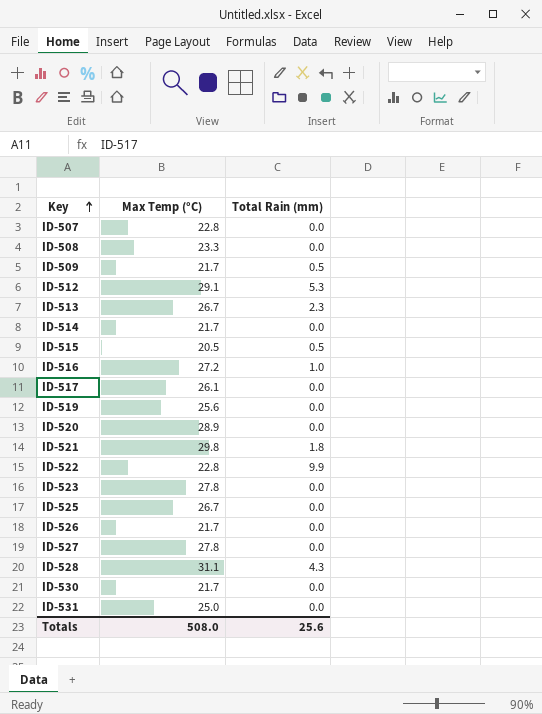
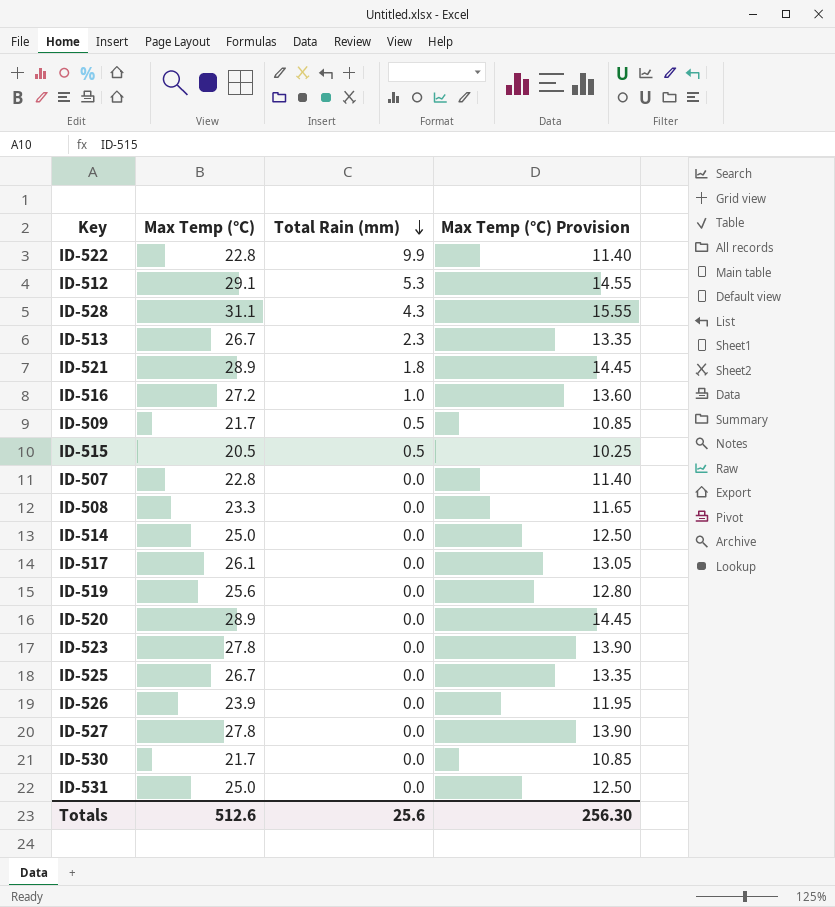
row order: Key ascending -> Total Rain (mm) descending
column Max Temp (°C) Provision | formula: none -> [Max Temp (°C)] * 0.5
ID-521 | Max Temp (°C): 29.8 -> 28.9
ID-514 | Max Temp (°C): 21.7 -> 25.0
ID-526 | Max Temp (°C): 21.7 -> 23.9
Totals | Max Temp (°C): 508.0 -> 512.6

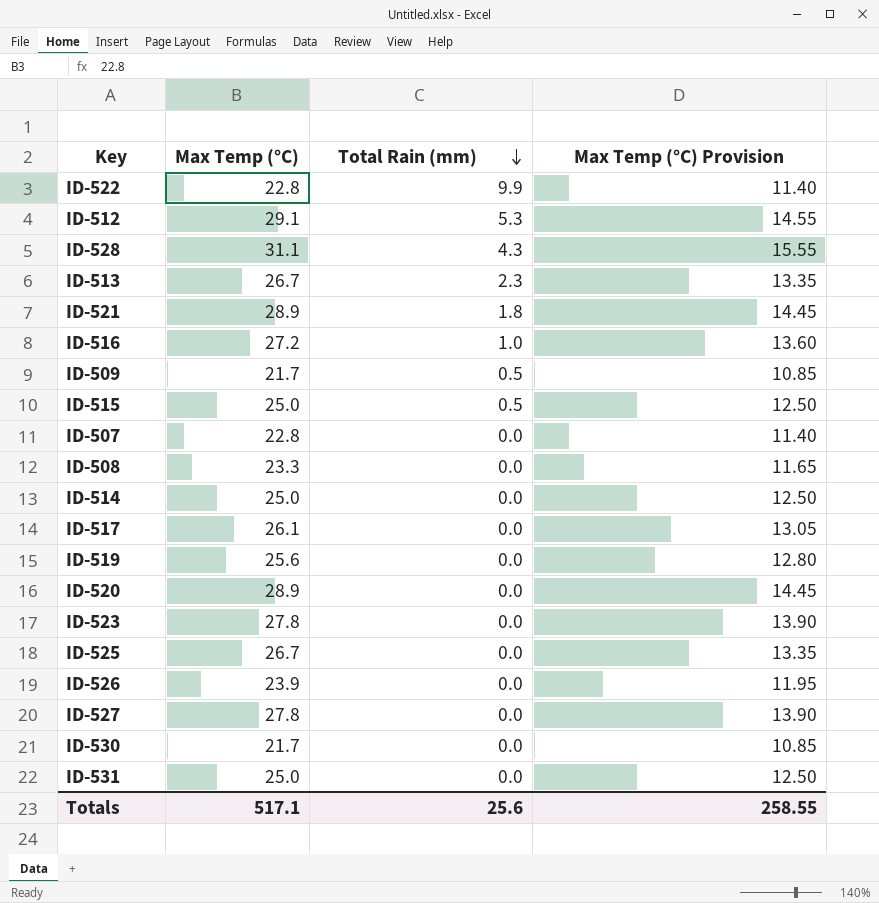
ID-515 | Max Temp (°C): 20.5 -> 25.0
ID-515 | Max Temp (°C) Provision: 10.25 -> 12.50
Totals | Max Temp (°C): 512.6 -> 517.1
Totals | Max Temp (°C) Provision: 256.30 -> 258.55

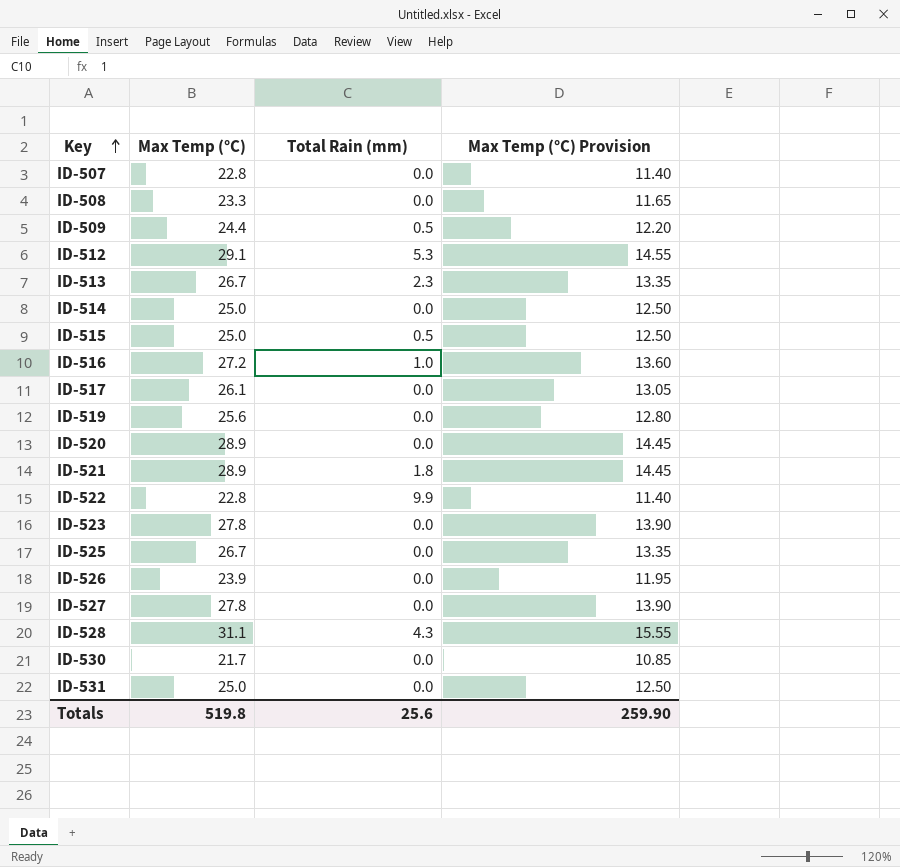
row order: Total Rain (mm) descending -> Key ascending
ID-509 | Max Temp (°C): 21.7 -> 24.4
ID-509 | Max Temp (°C) Provision: 10.85 -> 12.20
Totals | Max Temp (°C): 517.1 -> 519.8
Totals | Max Temp (°C) Provision: 258.55 -> 259.90

